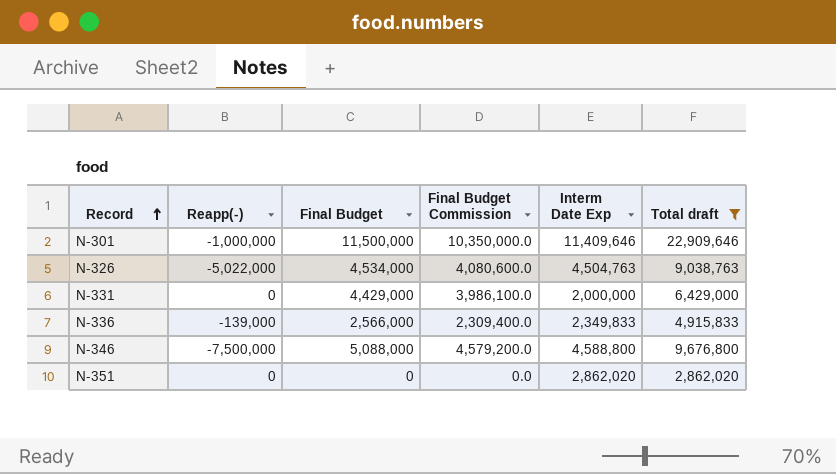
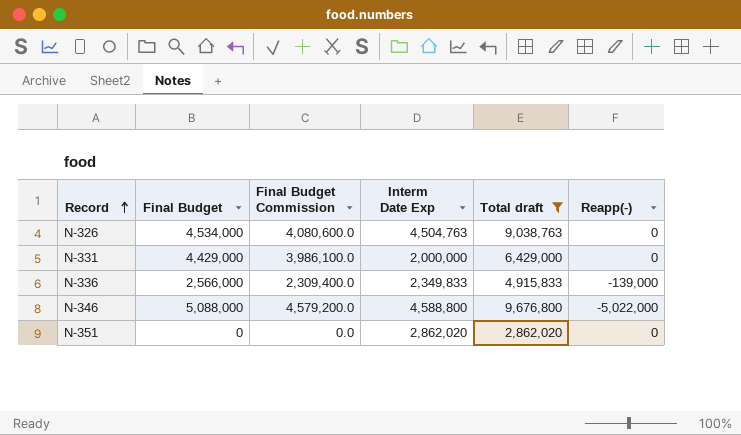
column Reapp(-) | position: 2 -> 6
row N-301: -1,000,000 | 11,500,000 | 10,350,000.0 | 11,409,646 | 22,909,646 -> none
N-326 | Reapp(-): -5,022,000 -> 0
N-346 | Reapp(-): -7,500,000 -> -5,022,000

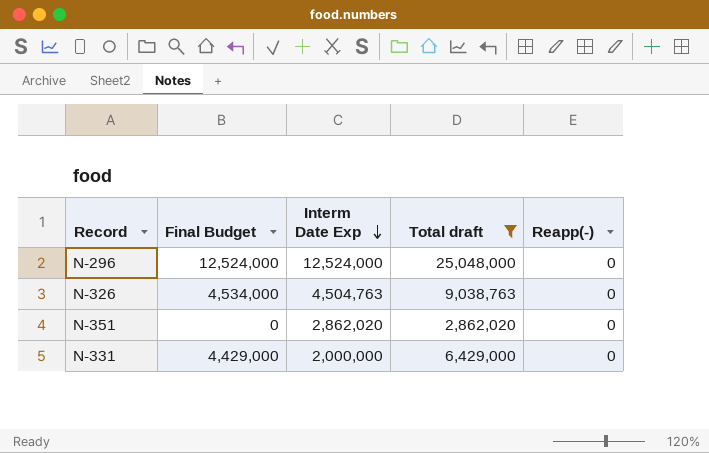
row order: Record ascending -> Interm Date Exp descending
column Final Budget Commission | formula: [Final Budget] * 0.9 -> none
row N-336: 2,566,000 | 2,309,400.0 | 2,349,833 | 4,915,833 | -139,000 -> none
row N-346: 5,088,000 | 4,579,200.0 | 4,588,800 | 9,676,800 | -5,022,000 -> none
row N-296: none -> 12,524,000 | 12,524,000 | 25,048,000 | 0

